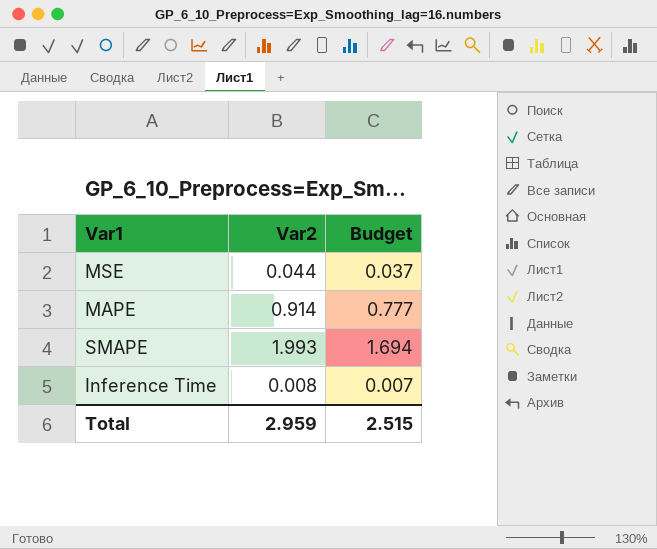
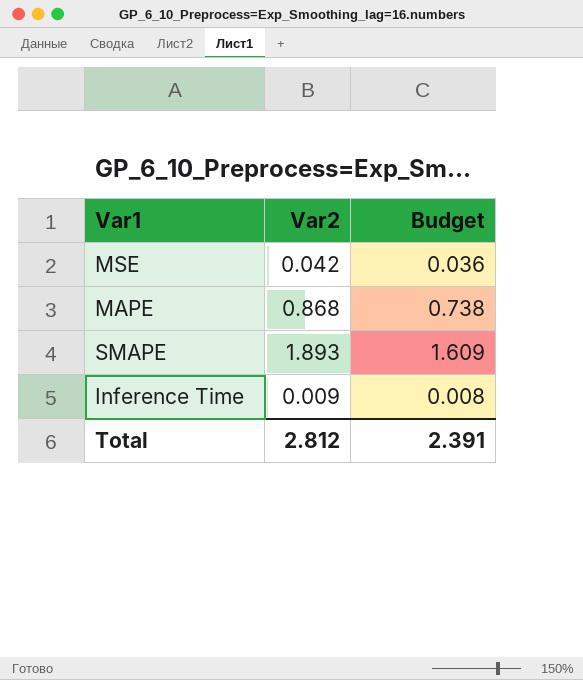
MSE | Var2: 0.044 -> 0.042
MSE | Budget: 0.037 -> 0.036
MAPE | Var2: 0.914 -> 0.868
MAPE | Budget: 0.777 -> 0.738
SMAPE | Var2: 1.993 -> 1.893
SMAPE | Budget: 1.694 -> 1.609
Inference Time | Var2: 0.008 -> 0.009
Inference Time | Budget: 0.007 -> 0.008
Total | Var2: 2.959 -> 2.812
Total | Budget: 2.515 -> 2.391

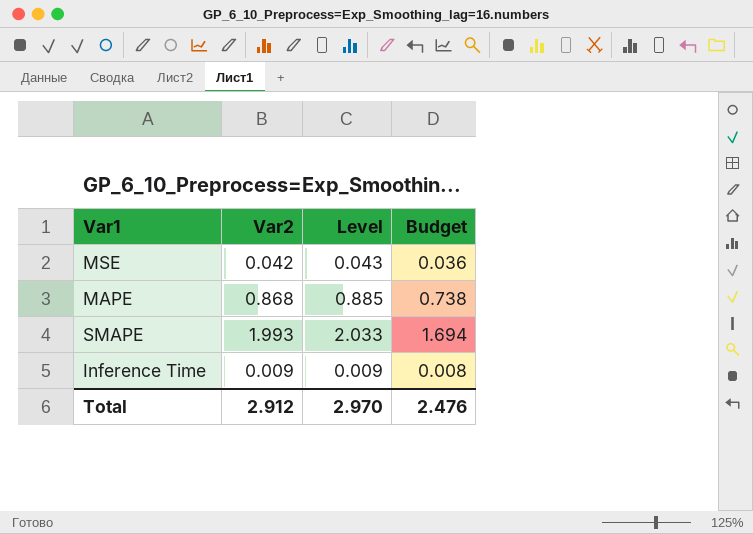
column Level | formula: none -> [Var2] * 1.02
SMAPE | Var2: 1.893 -> 1.993
SMAPE | Budget: 1.609 -> 1.694
Total | Var2: 2.812 -> 2.912
Total | Budget: 2.391 -> 2.476

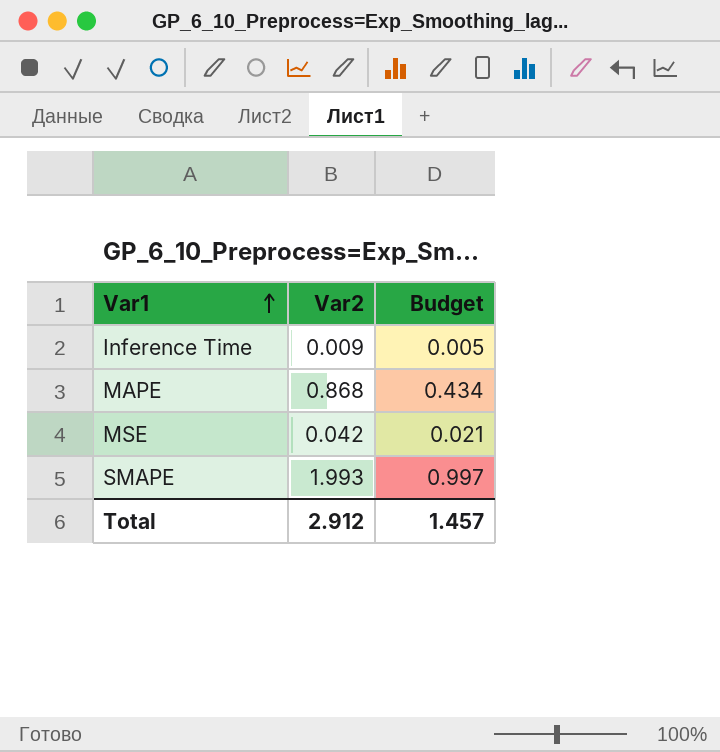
row order: none -> Var1 ascending
column Level | formula: [Var2] * 1.02 -> none
column Budget | formula: [Var2] * 0.85 -> [Var2] * 0.5
Total | Budget: 2.476 -> 1.457

